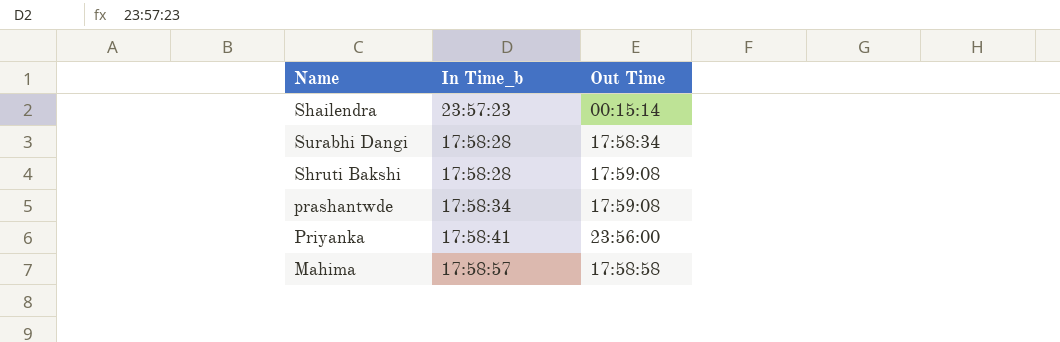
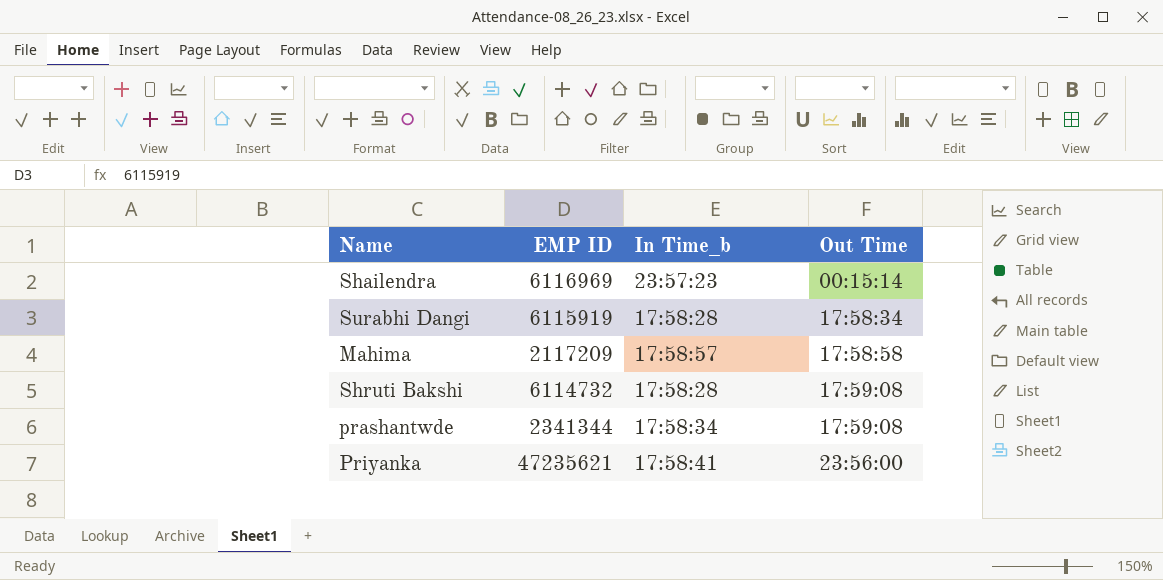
row order: none -> Out Time ascending
column EMP ID | position: none -> 2

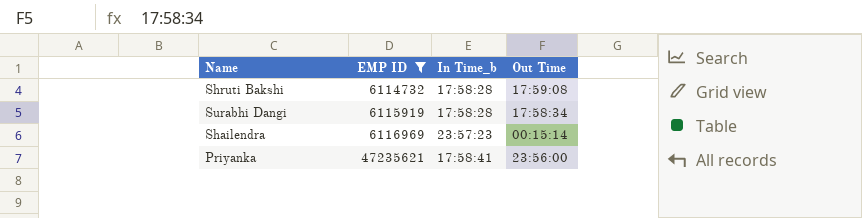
filter: none -> EMP ID >= 6114732
row order: Out Time ascending -> EMP ID ascending

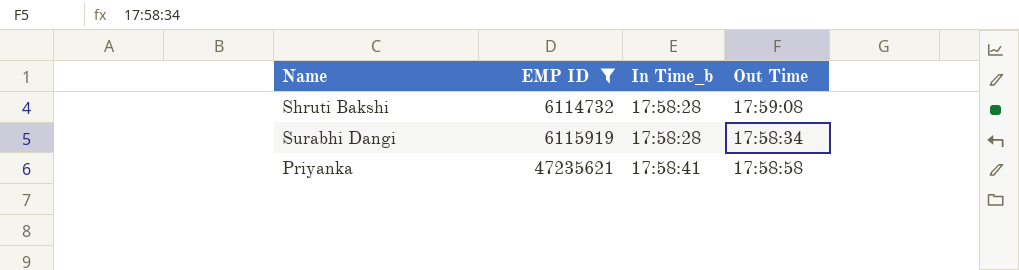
row Shailendra: 6116969 | 23:57:23 | 00:15:14 -> none
Priyanka | Out Time: 23:56:00 -> 17:58:58

